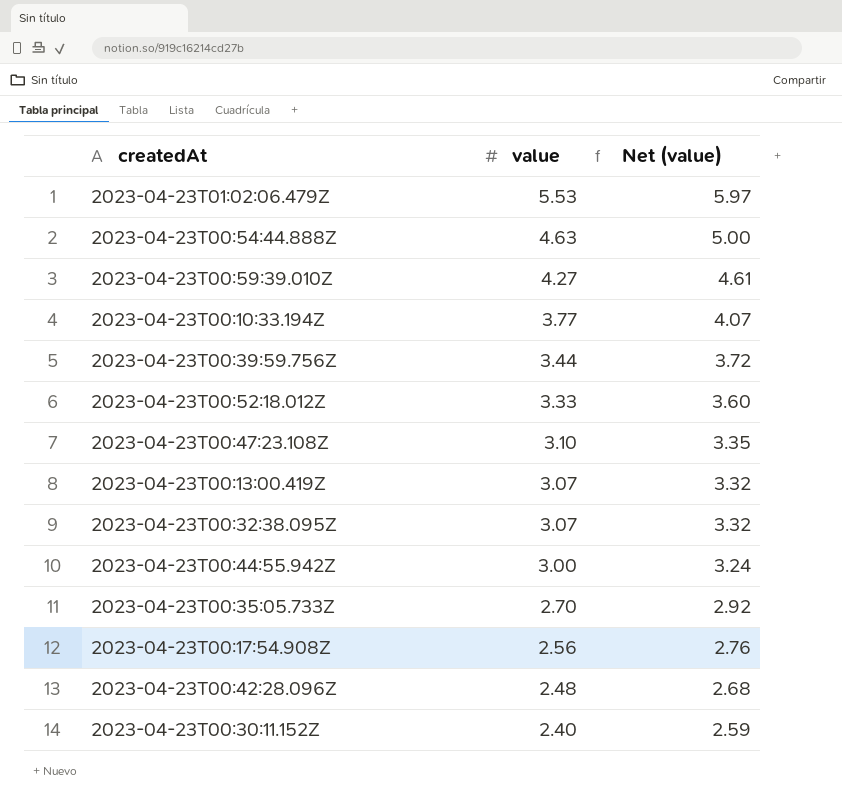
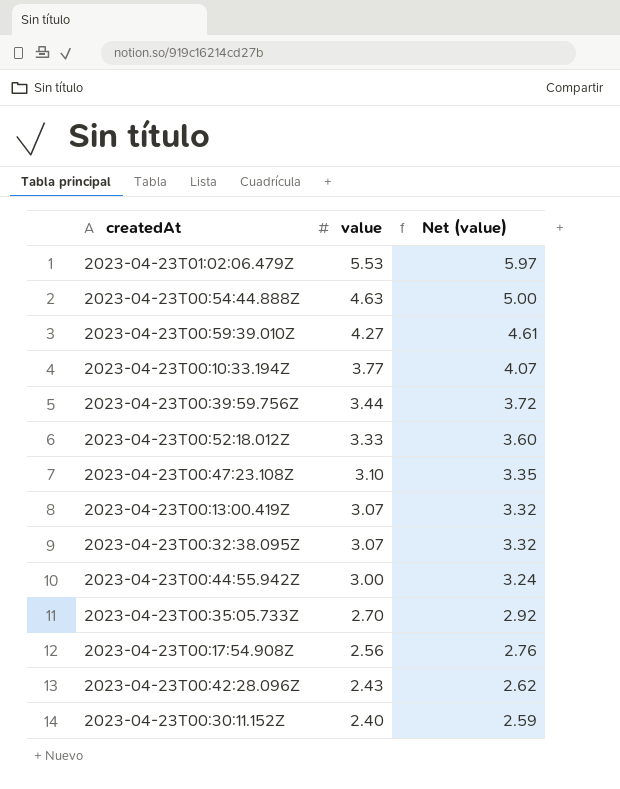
2023-04-23T00:42:28.096Z | value: 2.48 -> 2.43
2023-04-23T00:42:28.096Z | Net (value): 2.68 -> 2.62

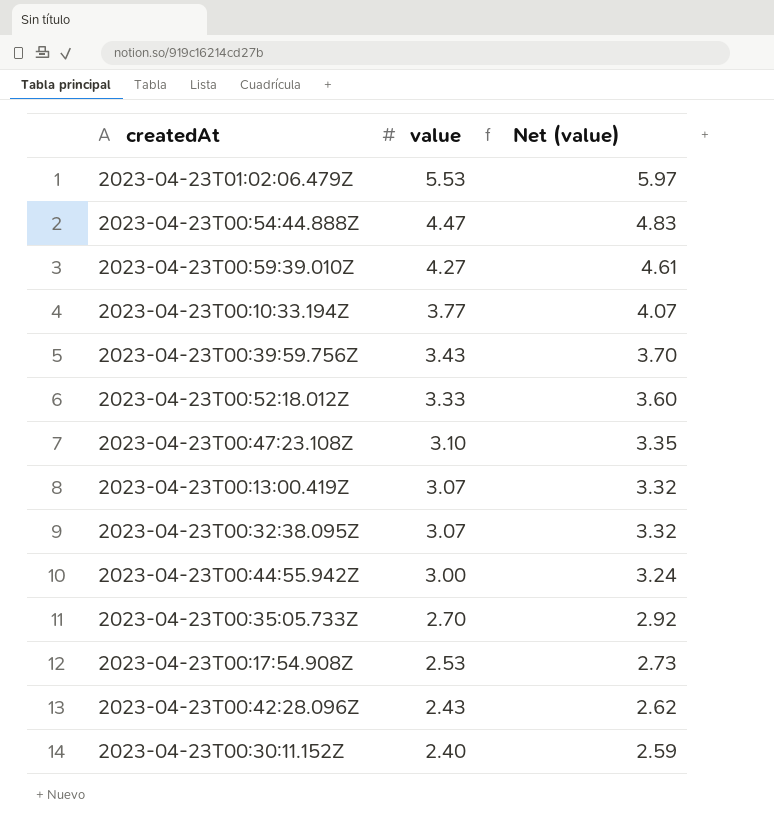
2023-04-23T00:54:44.888Z | value: 4.63 -> 4.47
2023-04-23T00:54:44.888Z | Net (value): 5.00 -> 4.83
2023-04-23T00:39:59.756Z | value: 3.44 -> 3.43
2023-04-23T00:39:59.756Z | Net (value): 3.72 -> 3.70
2023-04-23T00:17:54.908Z | value: 2.56 -> 2.53
2023-04-23T00:17:54.908Z | Net (value): 2.76 -> 2.73

